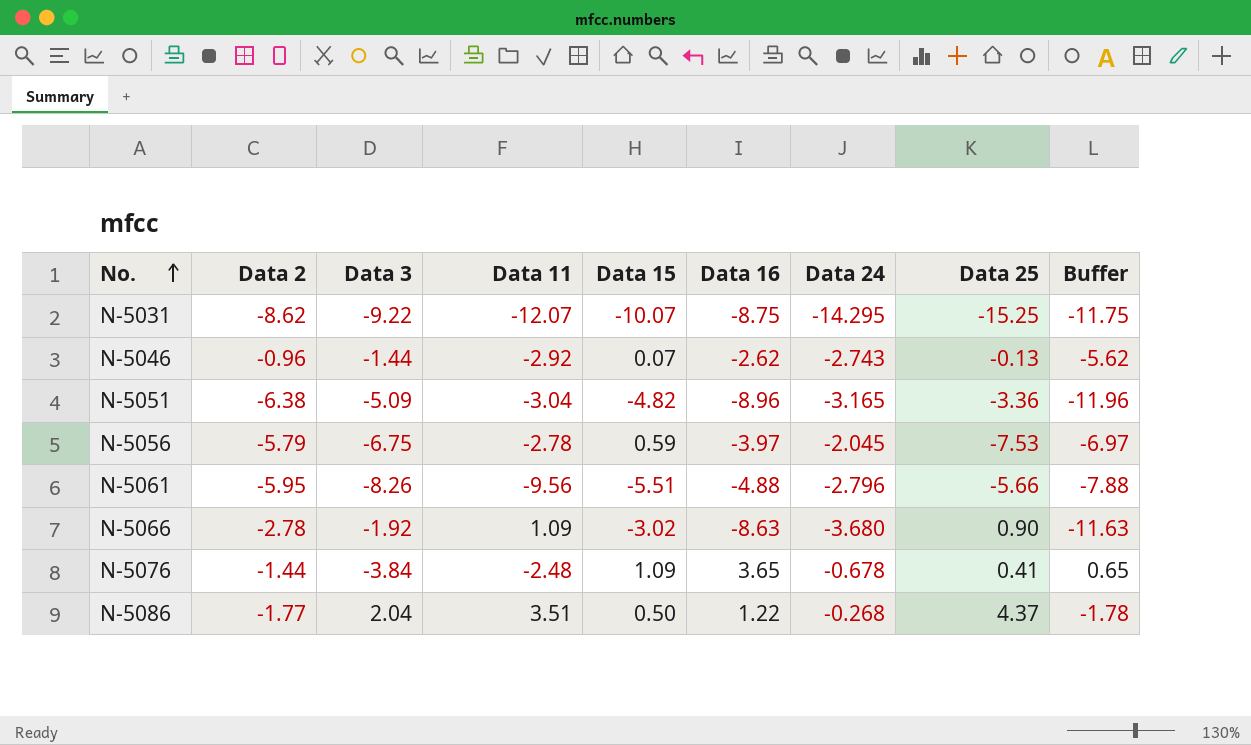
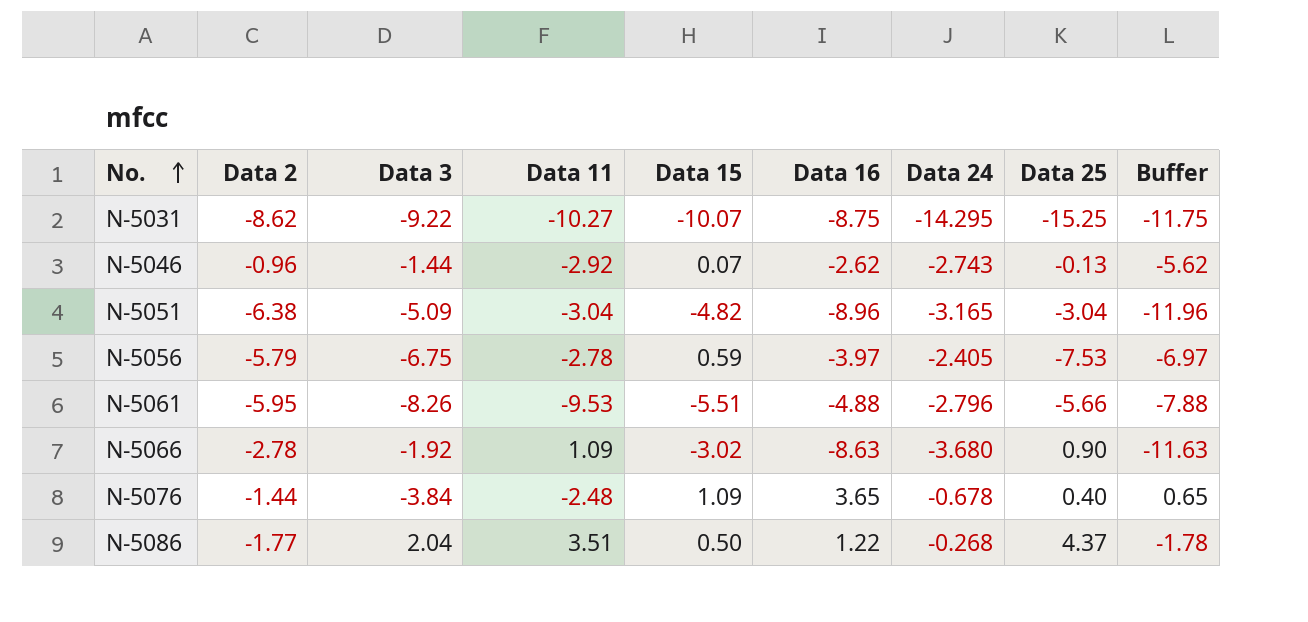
N-5031 | Data 11: -12.07 -> -10.27
N-5051 | Data 25: -3.36 -> -3.04
N-5056 | Data 24: -2.045 -> -2.405
N-5061 | Data 11: -9.56 -> -9.53
N-5076 | Data 25: 0.41 -> 0.40

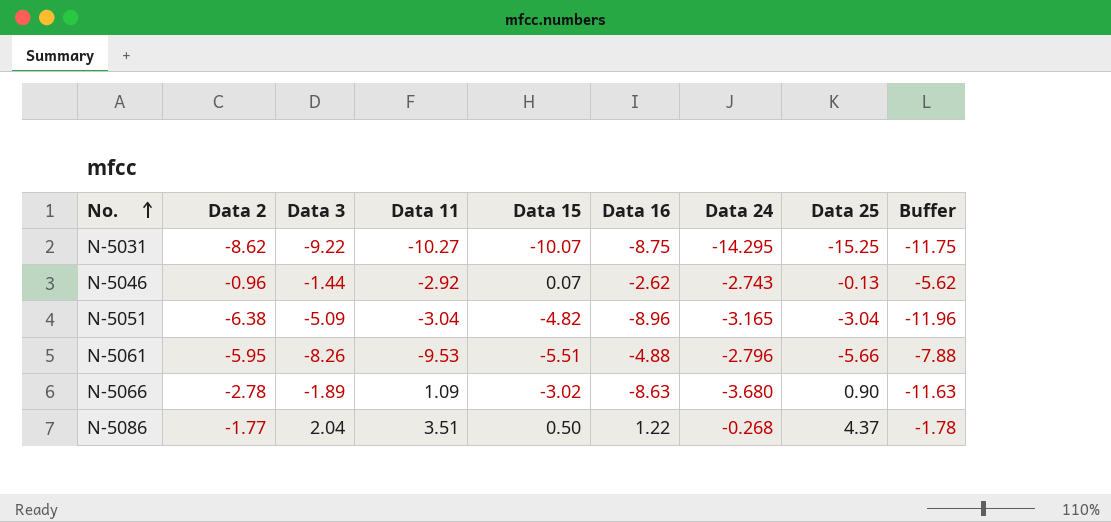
row N-5056: -5.79 | -6.75 | -2.78 | 0.59 | -3.97 | -2.405 | -7.53 | -6.97 -> none
row N-5076: -1.44 | -3.84 | -2.48 | 1.09 | 3.65 | -0.678 | 0.40 | 0.65 -> none
N-5066 | Data 3: -1.92 -> -1.89

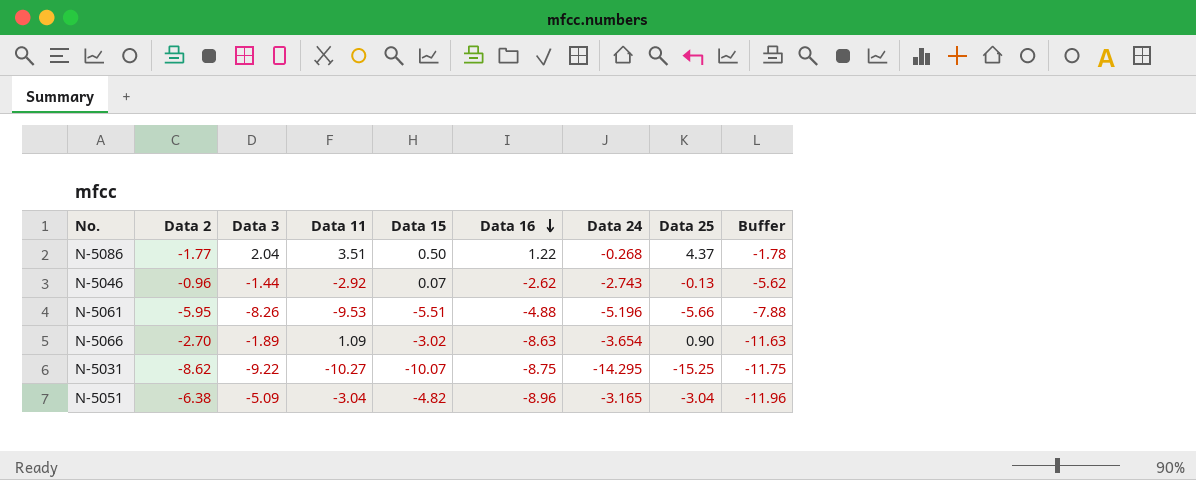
row order: No. ascending -> Data 16 descending
N-5061 | Data 24: -2.796 -> -5.196
N-5066 | Data 2: -2.78 -> -2.70
N-5066 | Data 24: -3.680 -> -3.654

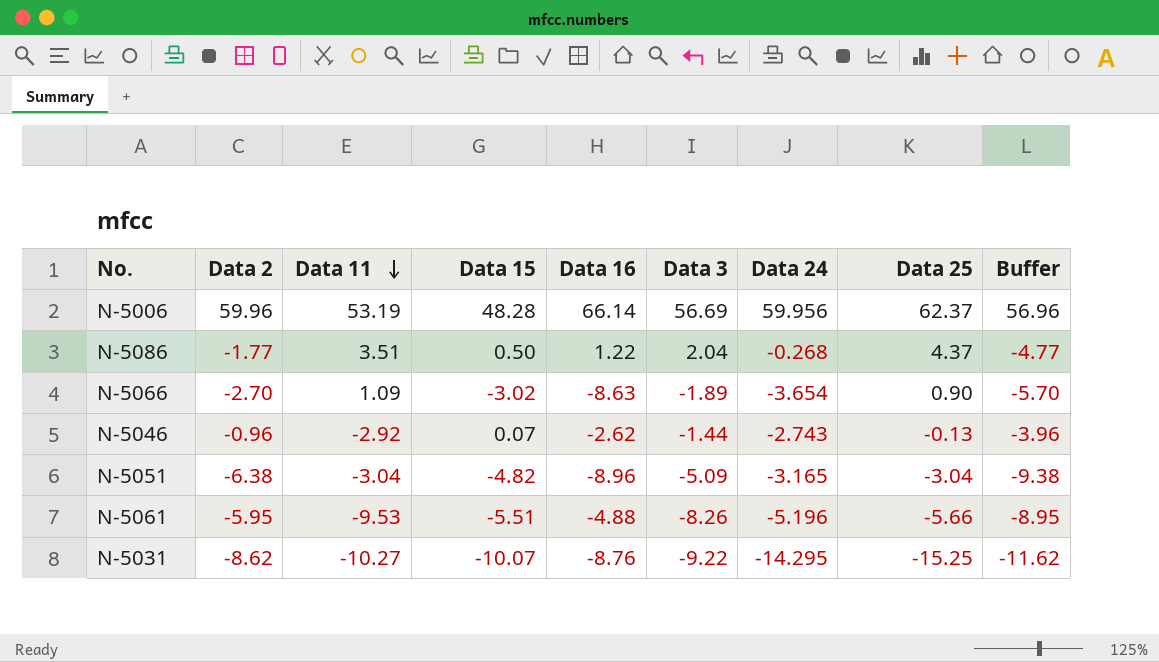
row order: Data 16 descending -> Data 11 descending
column Data 3 | position: 3 -> 6
column Buffer | formula: [Data 16] - 3 -> [Data 2] - 3
row N-5006: none -> 59.96 | 53.19 | 48.28 | 66.14 | 56.69 | 59.956 | 62.37 | 56.96
N-5031 | Data 16: -8.75 -> -8.76

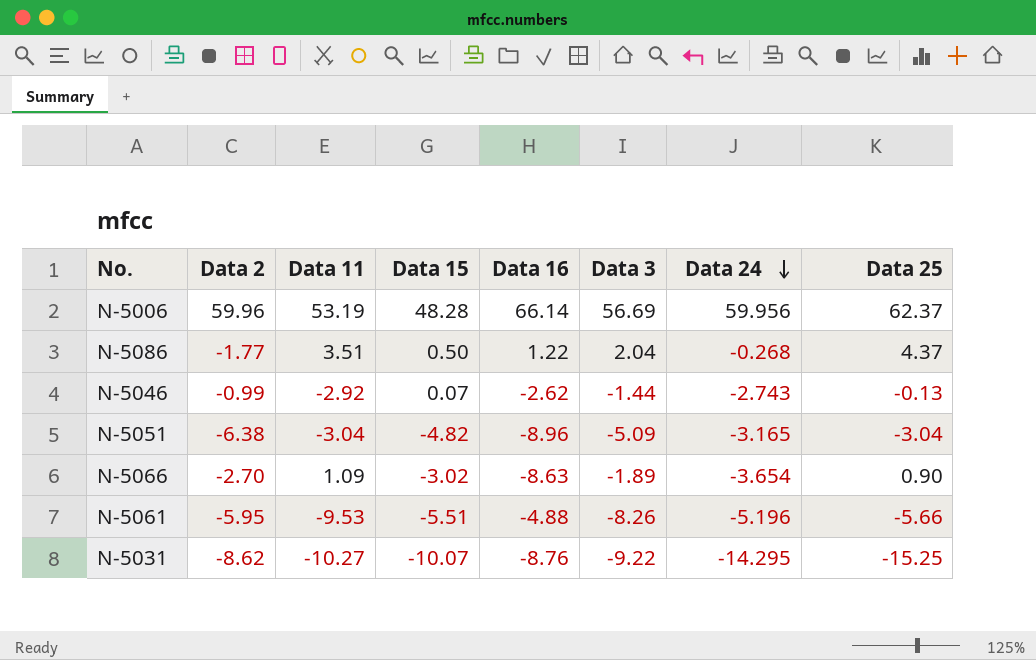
row order: Data 11 descending -> Data 24 descending
column Buffer | formula: [Data 2] - 3 -> none
N-5046 | Data 2: -0.96 -> -0.99

